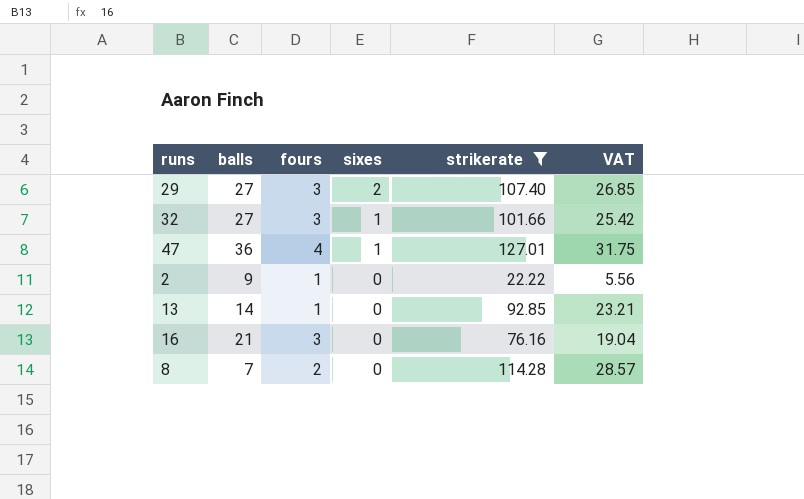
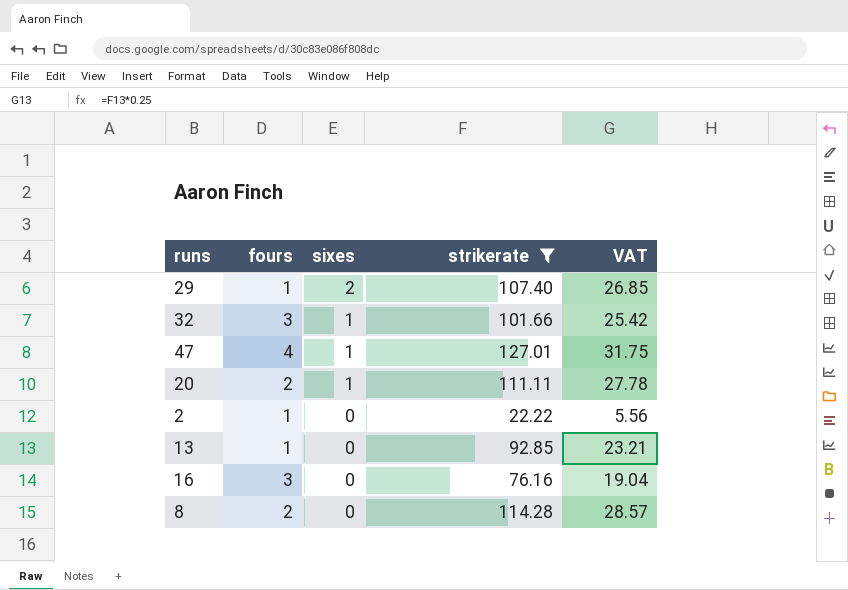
column balls | position: 2 -> none
29 | fours: 3 -> 1
row 20: none -> 2 | 1 | 111.11 | 27.78

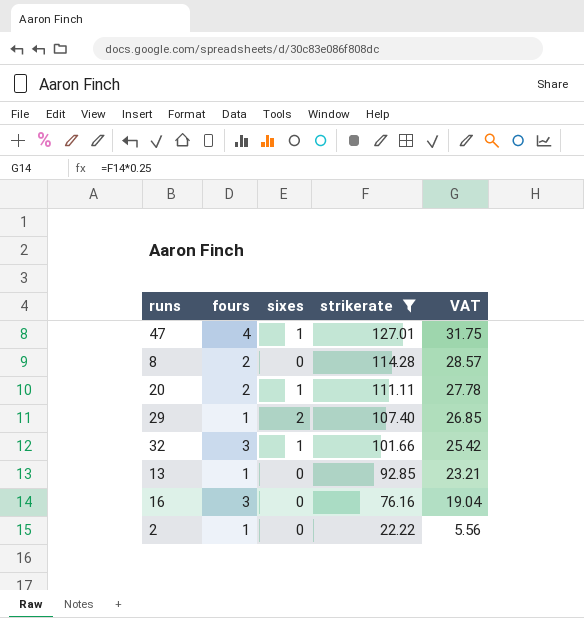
row order: sixes descending -> strikerate descending

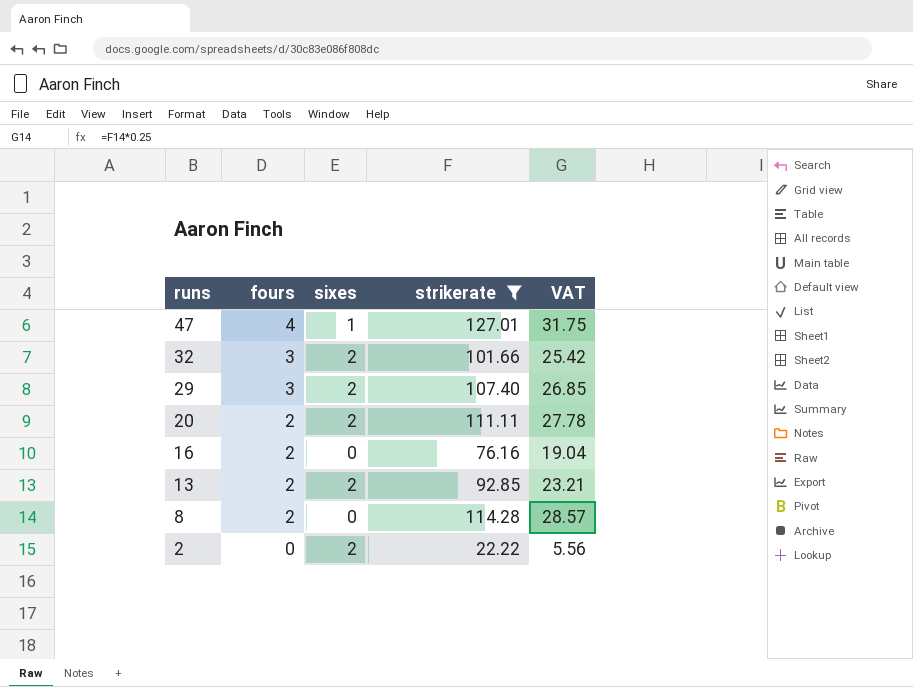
row order: strikerate descending -> runs descending
32 | sixes: 1 -> 2
29 | fours: 1 -> 3
20 | sixes: 1 -> 2
16 | fours: 3 -> 2
13 | fours: 1 -> 2
13 | sixes: 0 -> 2
2 | fours: 1 -> 0
2 | sixes: 0 -> 2

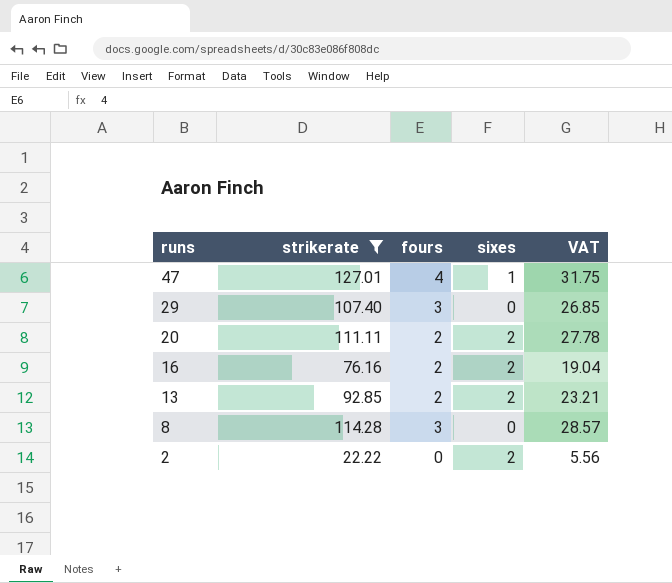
column strikerate | position: 4 -> 2
row 32: 3 | 2 | 101.66 | 25.42 -> none
29 | sixes: 2 -> 0
16 | sixes: 0 -> 2
8 | fours: 2 -> 3

